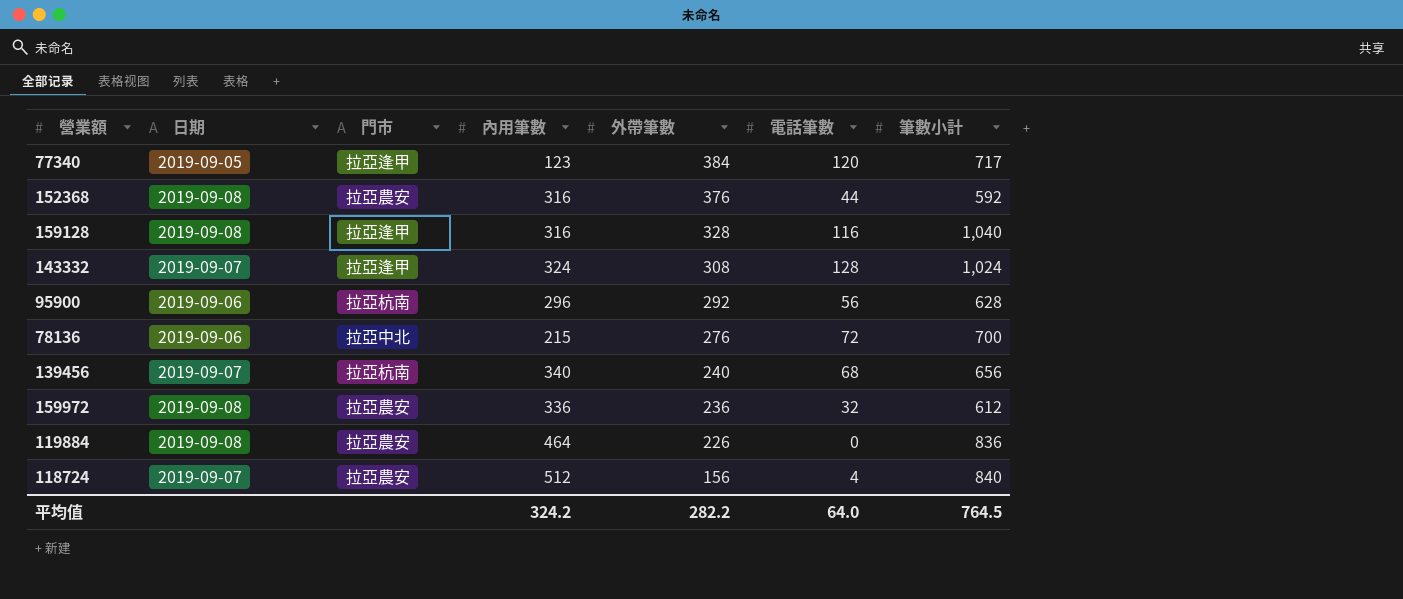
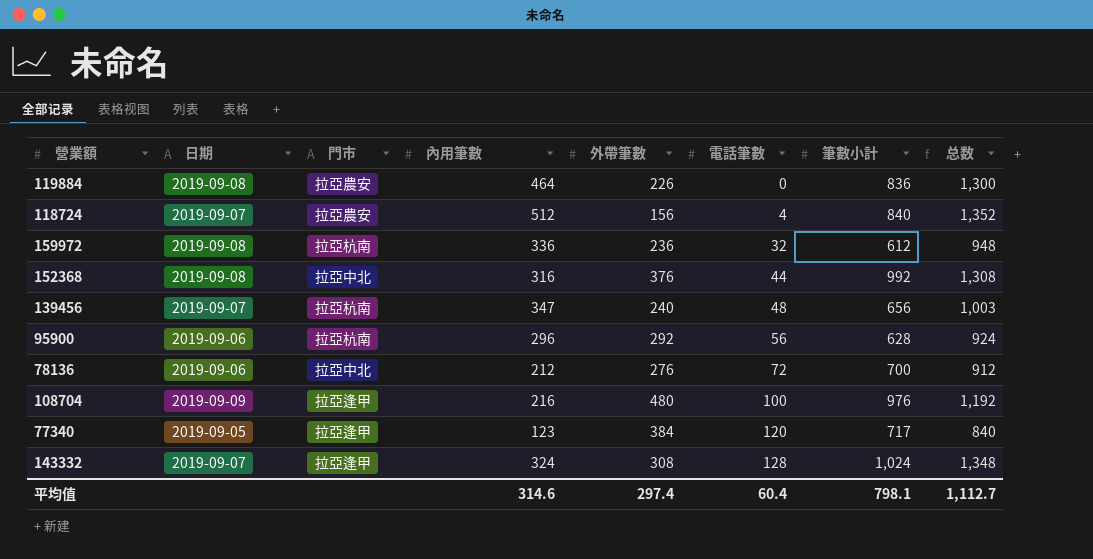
row order: 外帶筆數 descending -> 電話筆數 ascending
column 总数 | formula: none -> [內用筆數] + [筆數小計]
row 159128: 2019-09-08 | 拉亞逢甲 | 316 | 328 | 116 | 1,040 -> none
159972 | 門市: 拉亞農安 -> 拉亞杭南
152368 | 門市: 拉亞農安 -> 拉亞中北
152368 | 筆數小計: 592 -> 992
139456 | 內用筆數: 340 -> 347
139456 | 電話筆數: 68 -> 48
78136 | 內用筆數: 215 -> 212
row 108704: none -> 2019-09-09 | 拉亞逢甲 | 216 | 480 | 100 | 976 | 1,192
平均值 | 內用筆數: 324.2 -> 314.6
平均值 | 外帶筆數: 282.2 -> 297.4
平均值 | 電話筆數: 64.0 -> 60.4
平均值 | 筆數小計: 764.5 -> 798.1

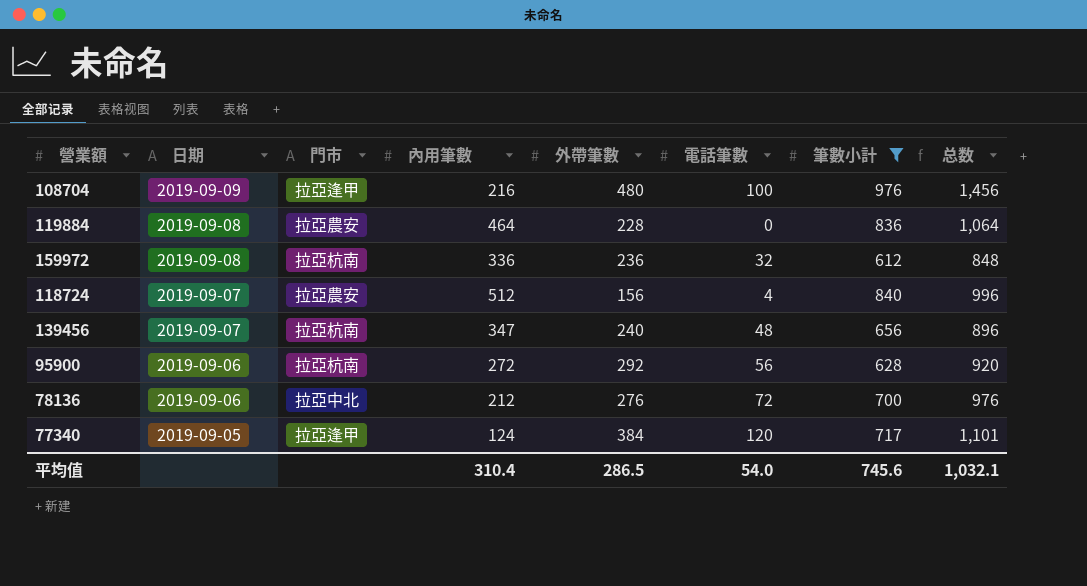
filter: none -> 筆數小計 <= 976
row order: 電話筆數 ascending -> 日期 descending
column 总数 | formula: [內用筆數] + [筆數小計] -> [外帶筆數] + [筆數小計]
119884 | 外帶筆數: 226 -> 228
95900 | 內用筆數: 296 -> 272
77340 | 內用筆數: 123 -> 124
平均值 | 內用筆數: 314.6 -> 310.4
平均值 | 外帶筆數: 297.4 -> 286.5
平均值 | 電話筆數: 60.4 -> 54.0
平均值 | 筆數小計: 798.1 -> 745.6
平均值 | 总数: 1,112.7 -> 1,032.1

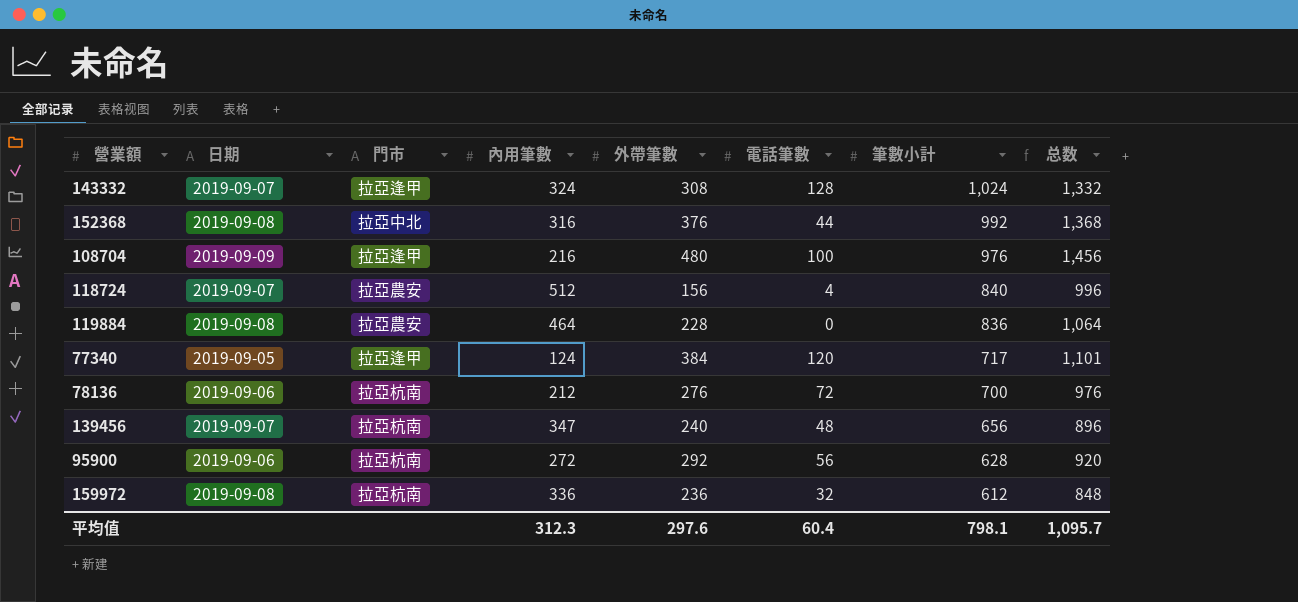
filter: 筆數小計 <= 976 -> none
row order: 日期 descending -> 筆數小計 descending
78136 | 門市: 拉亞中北 -> 拉亞杭南
平均值 | 內用筆數: 310.4 -> 312.3
平均值 | 外帶筆數: 286.5 -> 297.6
平均值 | 電話筆數: 54.0 -> 60.4
平均值 | 筆數小計: 745.6 -> 798.1
平均值 | 总数: 1,032.1 -> 1,095.7

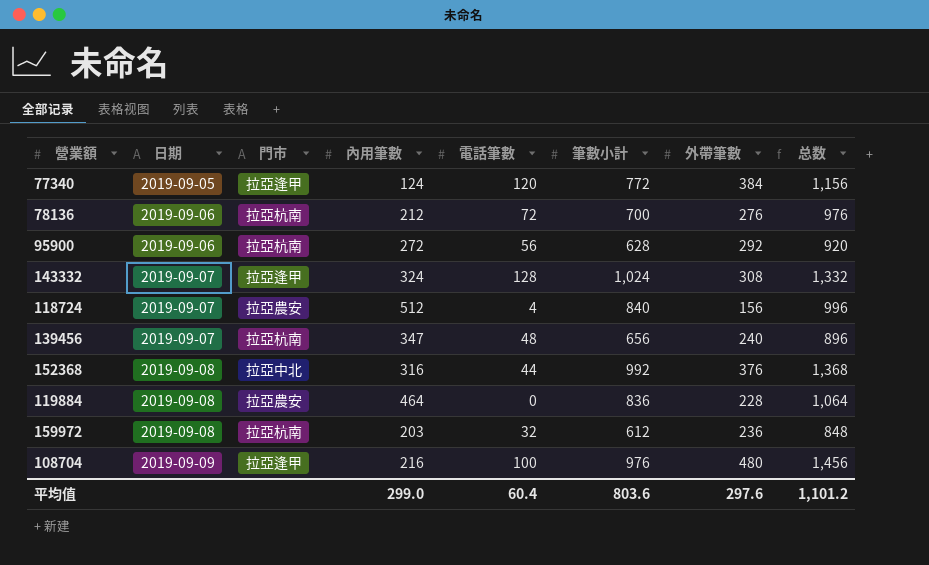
row order: 筆數小計 descending -> 日期 ascending
column 外帶筆數 | position: 5 -> 7
77340 | 筆數小計: 717 -> 772
77340 | 总数: 1,101 -> 1,156
159972 | 內用筆數: 336 -> 203
平均值 | 內用筆數: 312.3 -> 299.0
平均值 | 筆數小計: 798.1 -> 803.6
平均值 | 总数: 1,095.7 -> 1,101.2

